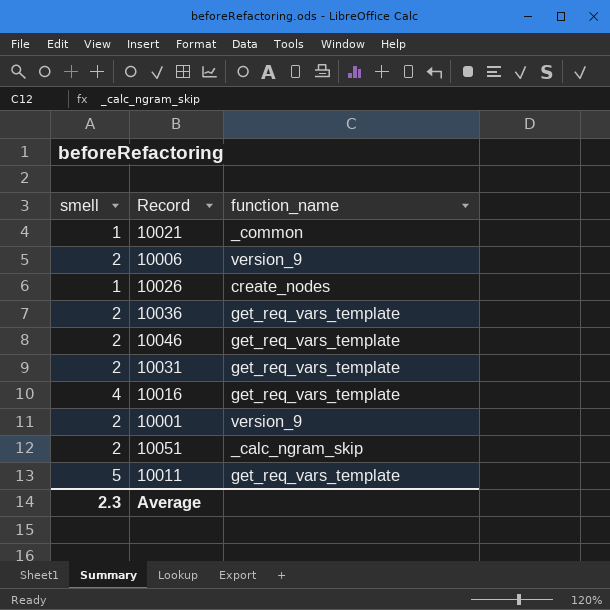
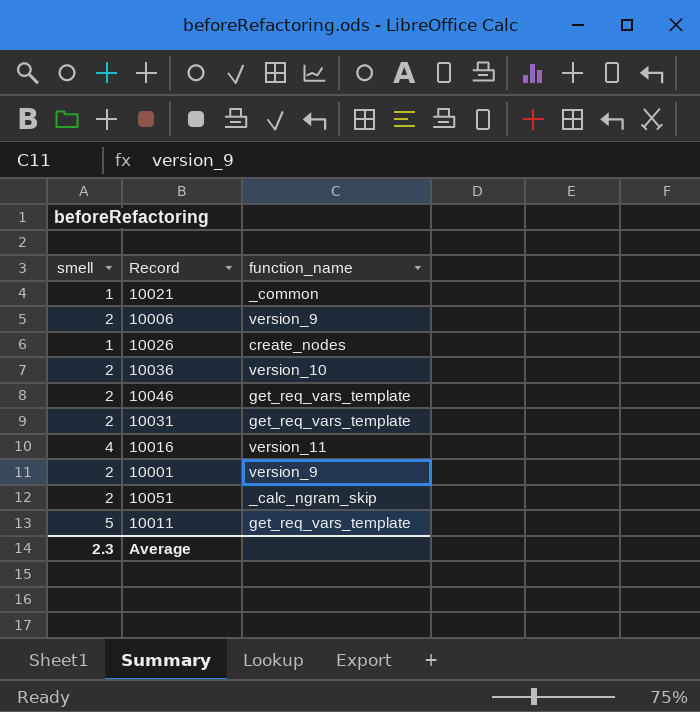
10036 | function_name: get_req_vars_template -> version_10
10016 | function_name: get_req_vars_template -> version_11

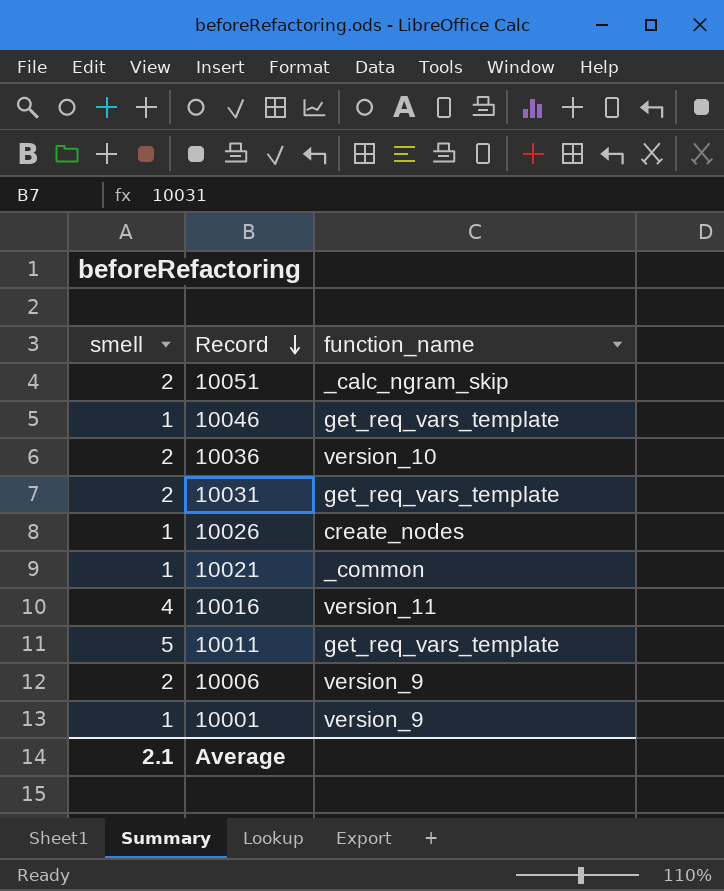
row order: none -> Record descending
10046 | smell: 2 -> 1
10001 | smell: 2 -> 1
Average | smell: 2.3 -> 2.1

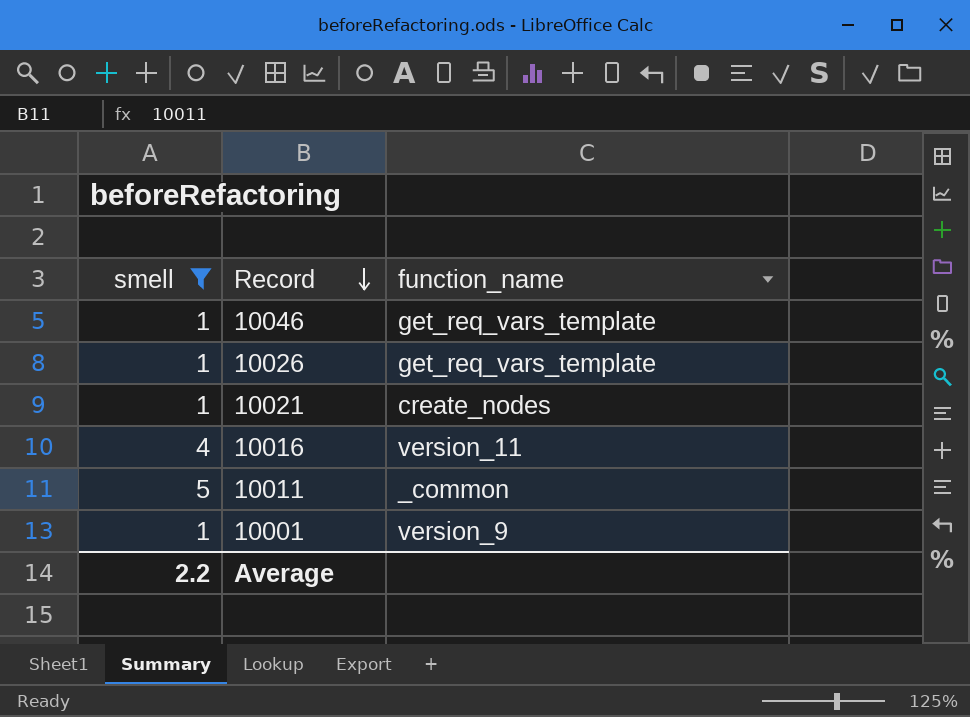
filter: none -> smell != 2
10026 | function_name: create_nodes -> get_req_vars_template
10021 | function_name: _common -> create_nodes
10011 | function_name: get_req_vars_template -> _common
Average | smell: 2.1 -> 2.2

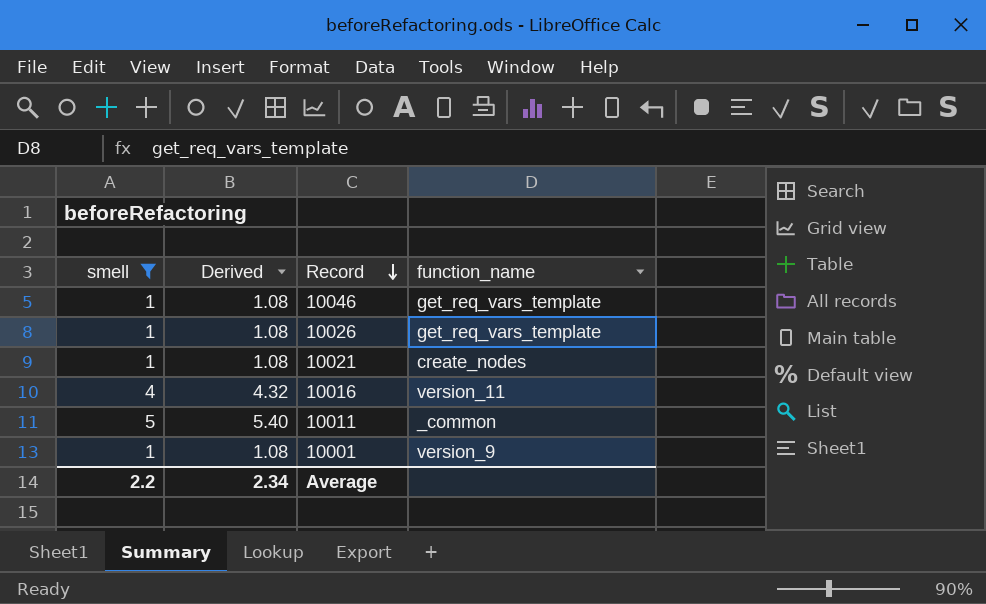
column Derived | formula: none -> [smell] * 1.08

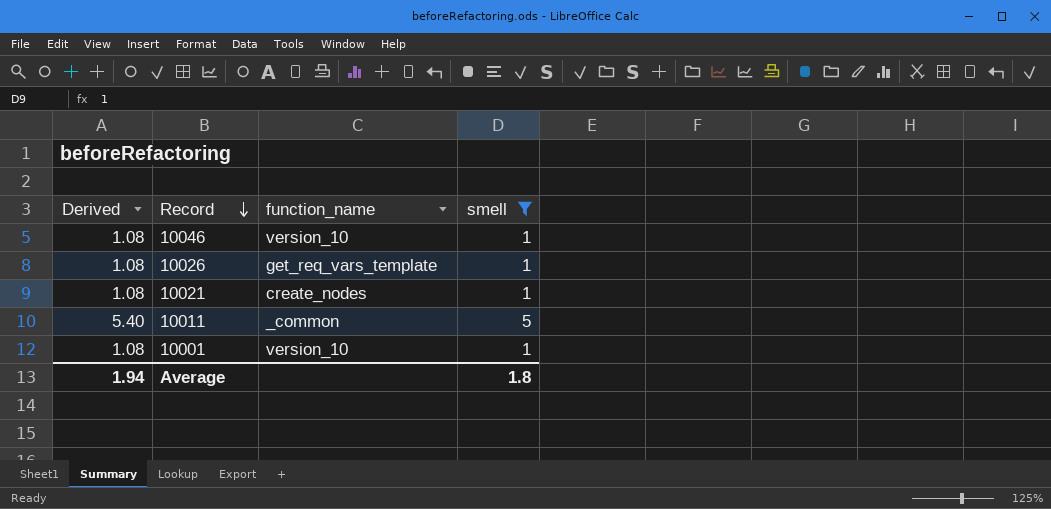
column smell | position: 1 -> 4
row 10016: 4 | 4.32 | version_11 -> none
10046 | function_name: get_req_vars_template -> version_10
10001 | function_name: version_9 -> version_10
Average | Derived: 2.34 -> 1.94
Average | smell: 2.2 -> 1.8

